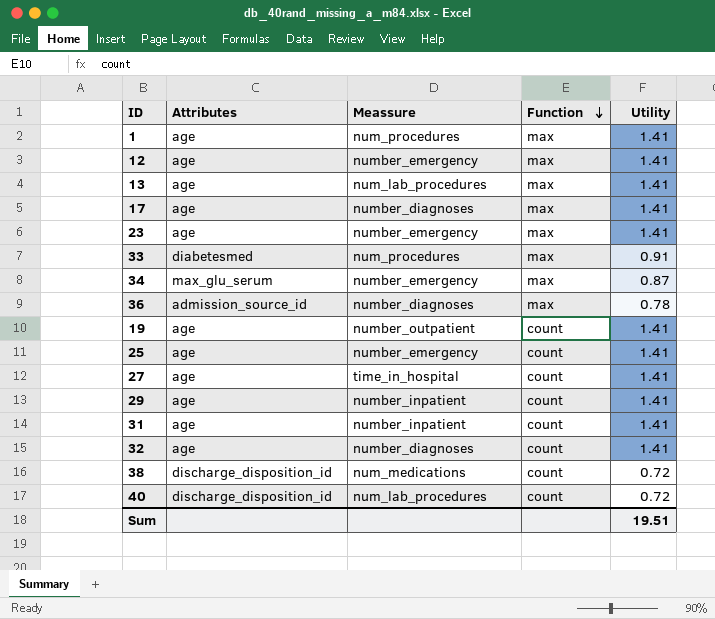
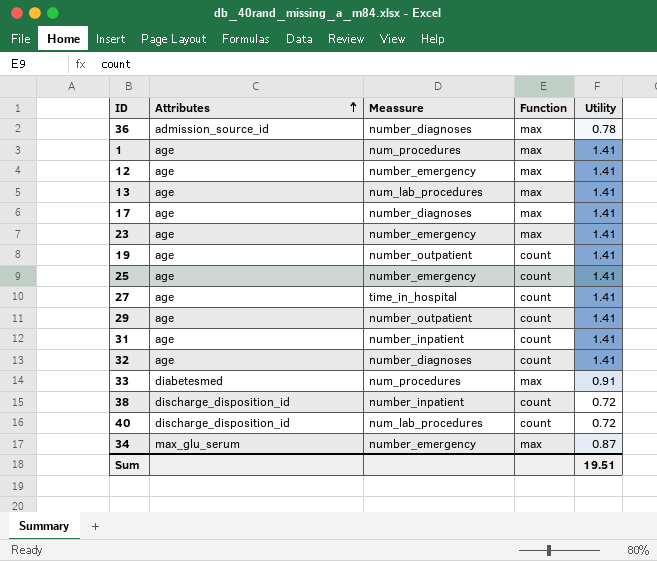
row order: Function descending -> Attributes ascending
29 | Meassure: number_inpatient -> number_outpatient
38 | Meassure: num_medications -> number_inpatient

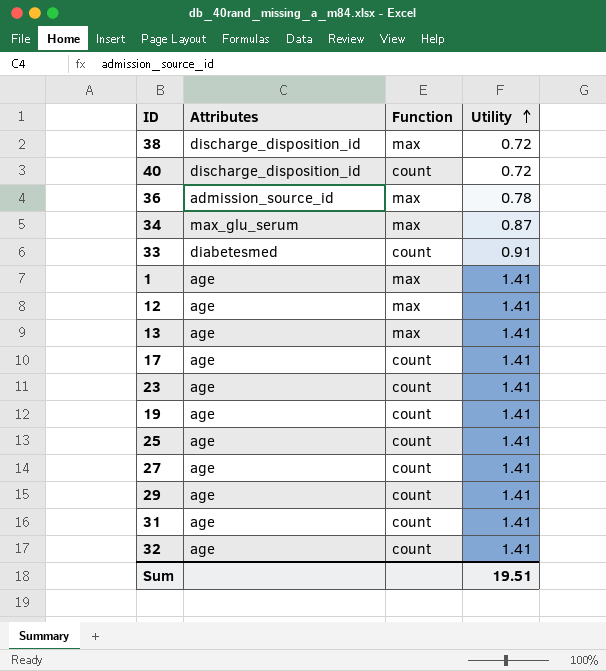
row order: Attributes ascending -> Utility ascending
column Meassure | position: 3 -> none
38 | Function: count -> max
33 | Function: max -> count
17 | Function: max -> count
23 | Function: max -> count

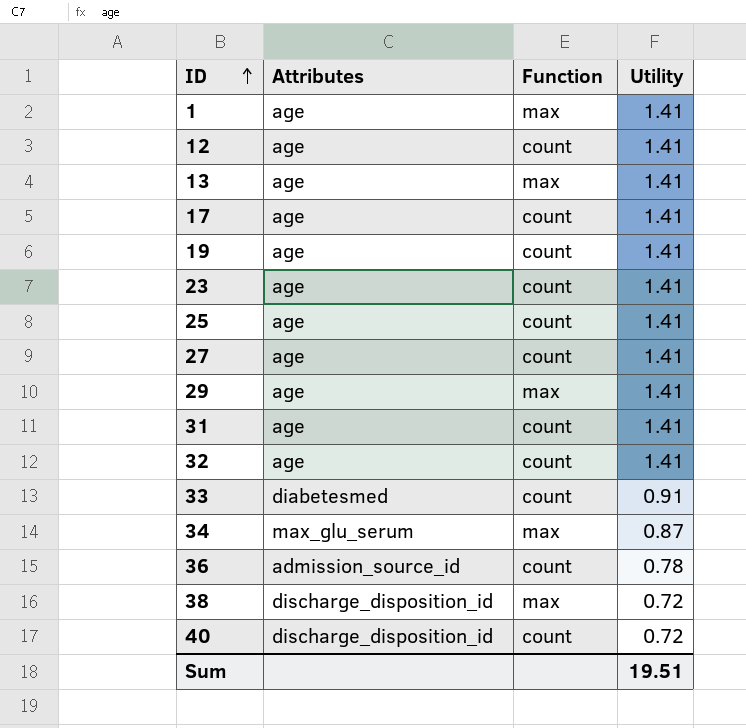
row order: Utility ascending -> ID ascending
12 | Function: max -> count
29 | Function: count -> max
36 | Function: max -> count

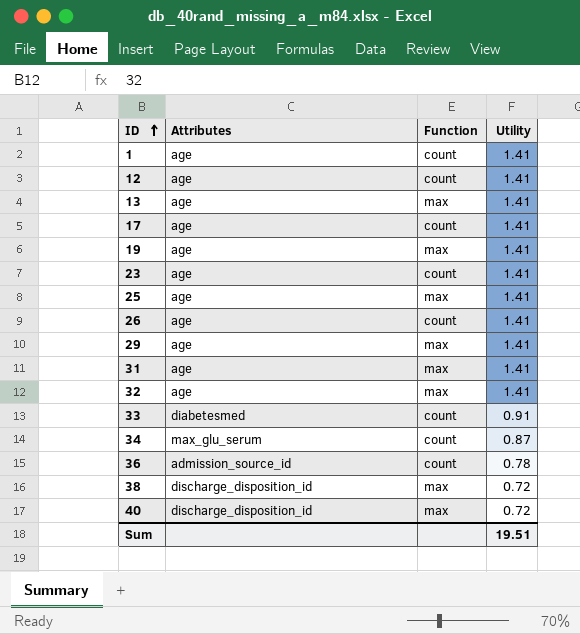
row 27: age | count | 1.41 -> none
1 | Function: max -> count
19 | Function: count -> max
25 | Function: count -> max
row 26: none -> age | count | 1.41
31 | Function: count -> max
32 | Function: count -> max
34 | Function: max -> count
40 | Function: count -> max

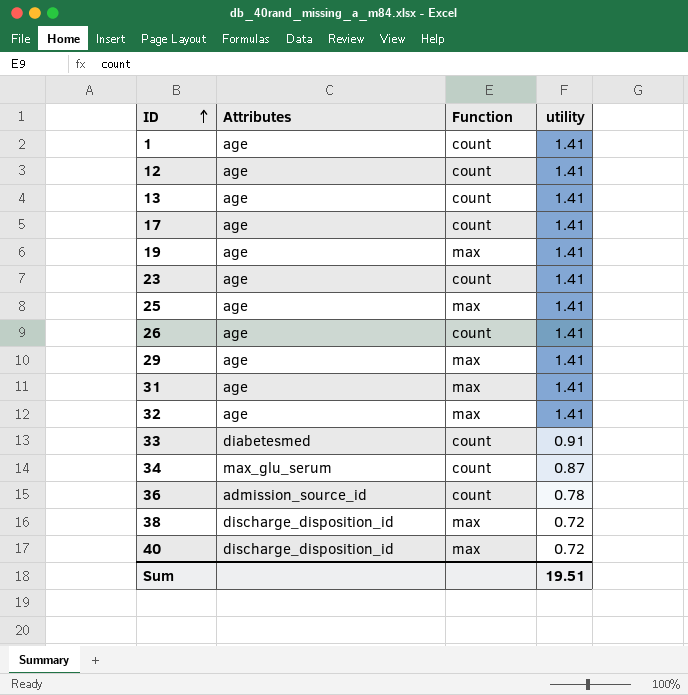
column name: Utility -> utility
13 | Function: max -> count

